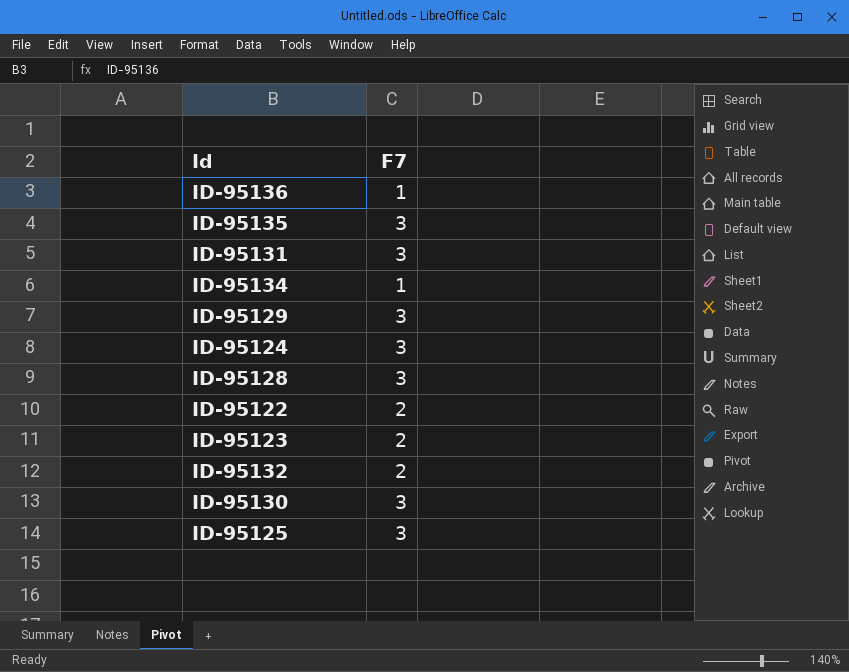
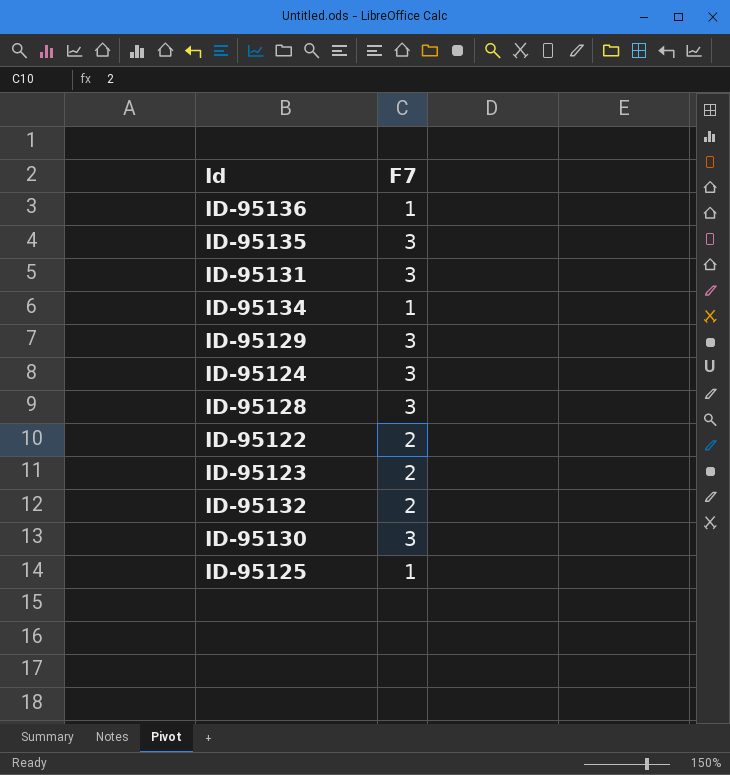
ID-95125 | F7: 3 -> 1

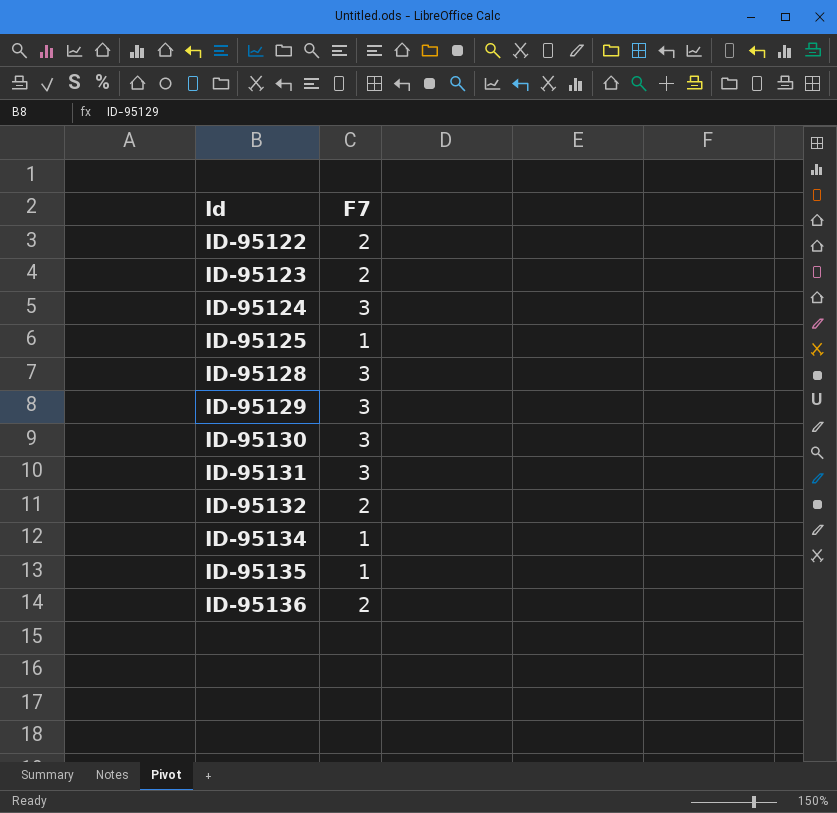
row order: none -> Id ascending
ID-95135 | F7: 3 -> 1
ID-95136 | F7: 1 -> 2

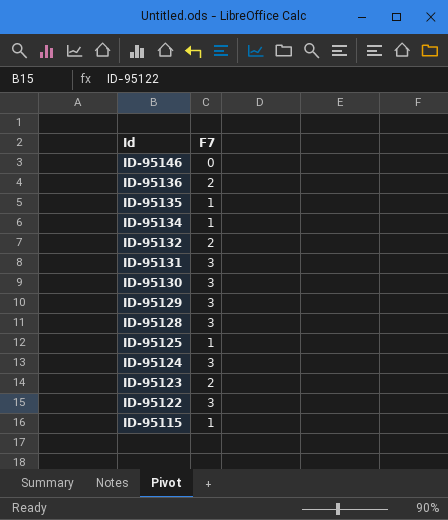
row order: Id ascending -> Id descending
row ID-95146: none -> 0
ID-95122 | F7: 2 -> 3
row ID-95115: none -> 1

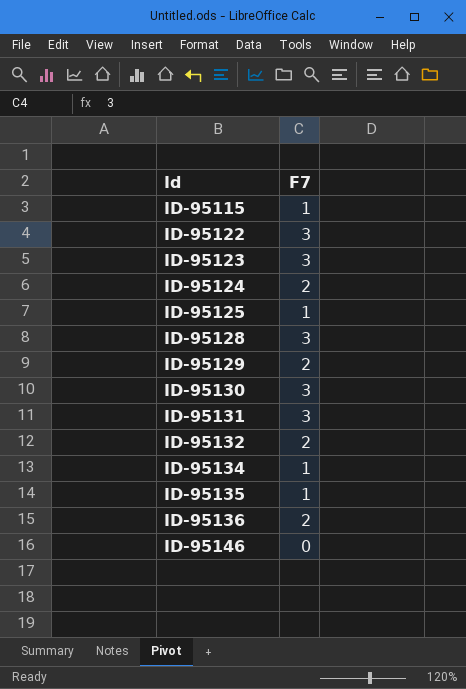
row order: Id descending -> Id ascending
ID-95123 | F7: 2 -> 3
ID-95124 | F7: 3 -> 2
ID-95129 | F7: 3 -> 2

